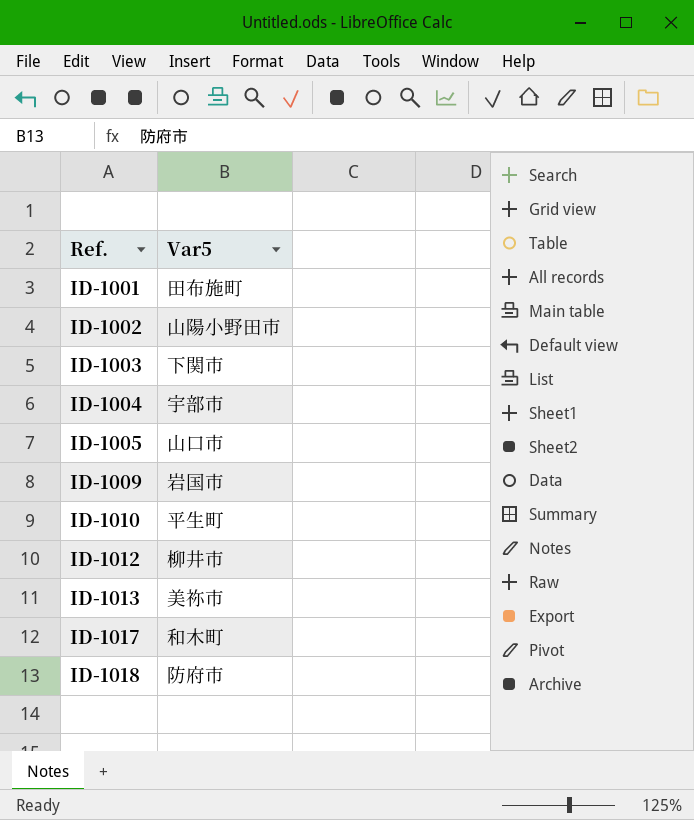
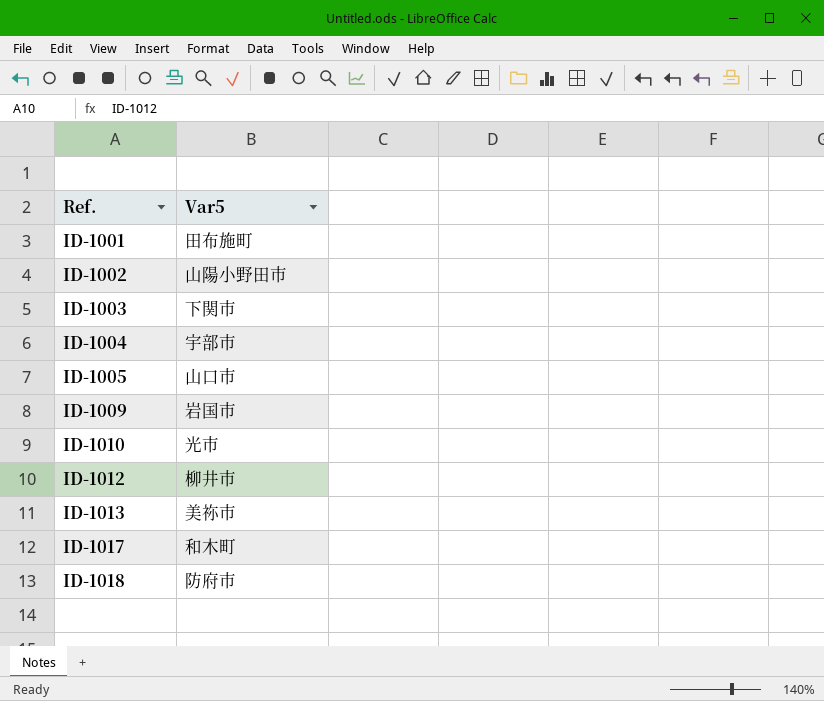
ID-1010 | Var5: 平生町 -> 光市

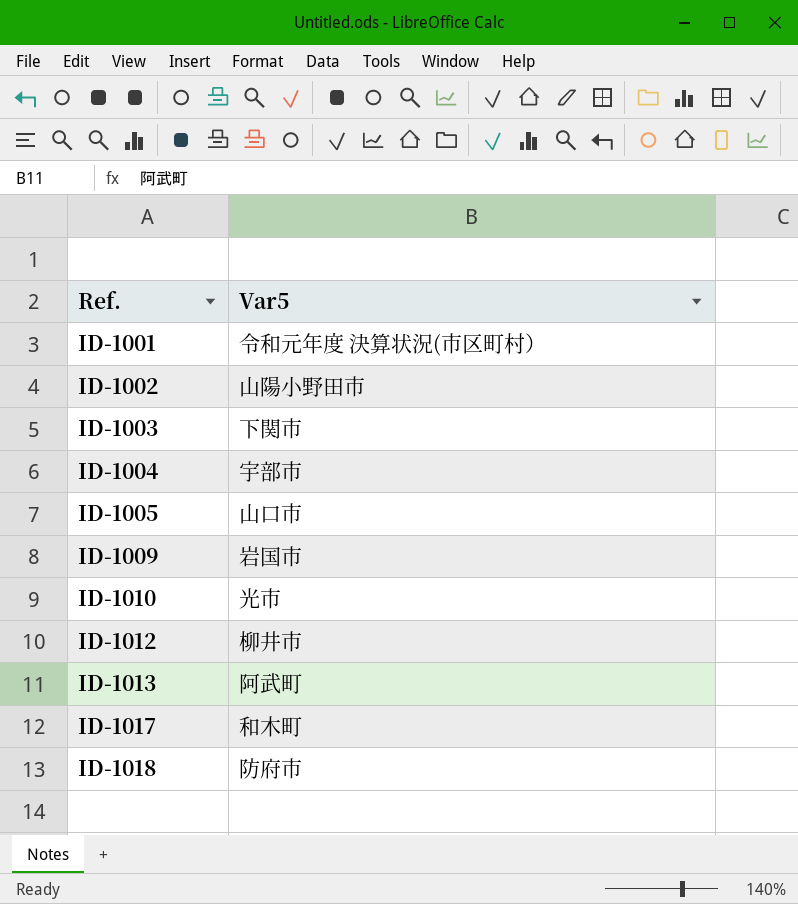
ID-1001 | Var5: 田布施町 -> 令和元年度 決算状況(市区町村）
ID-1013 | Var5: 美祢市 -> 阿武町

